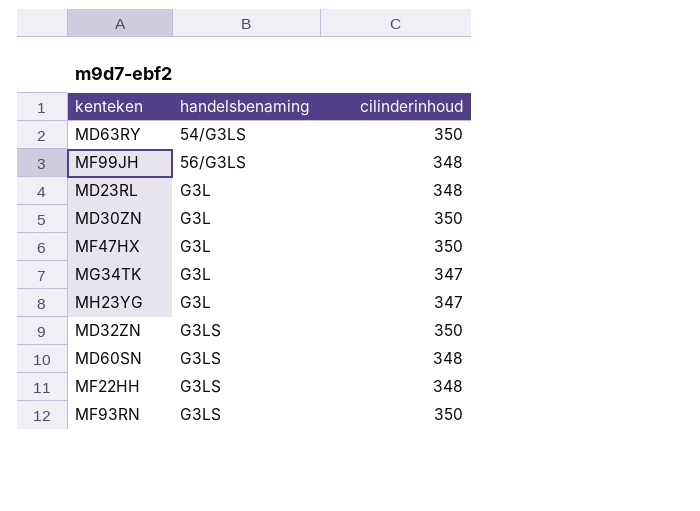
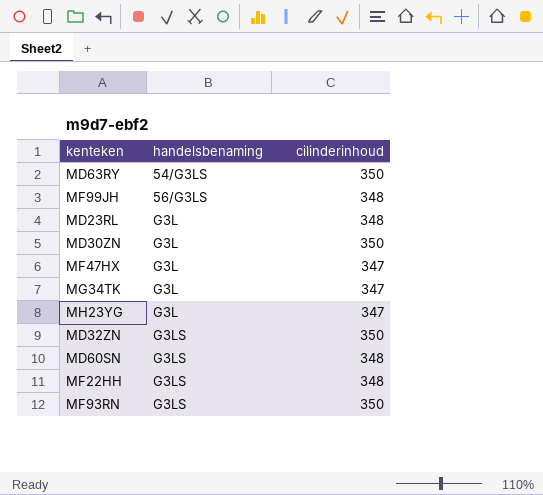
MF47HX | cilinderinhoud: 350 -> 347

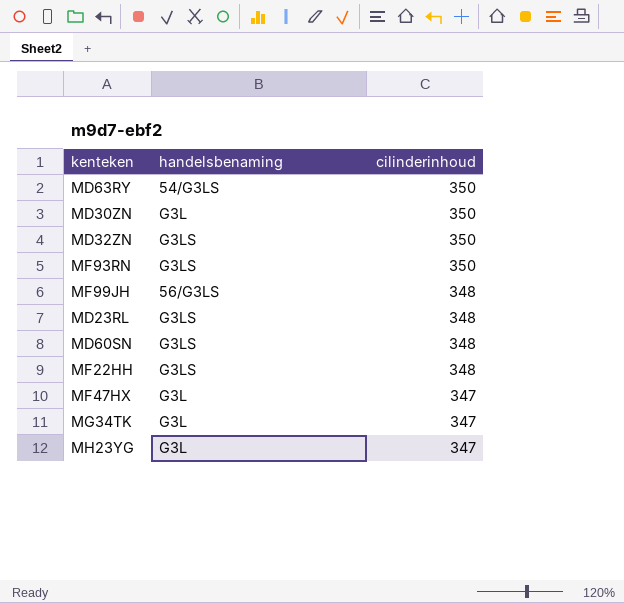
row order: handelsbenaming ascending -> cilinderinhoud descending
MD23RL | handelsbenaming: G3L -> G3LS

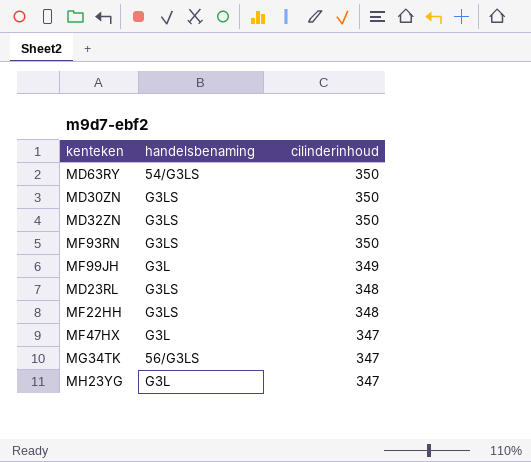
row MD60SN: G3LS | 348 -> none
MD30ZN | handelsbenaming: G3L -> G3LS
MF99JH | handelsbenaming: 56/G3LS -> G3L
MF99JH | cilinderinhoud: 348 -> 349
MG34TK | handelsbenaming: G3L -> 56/G3LS

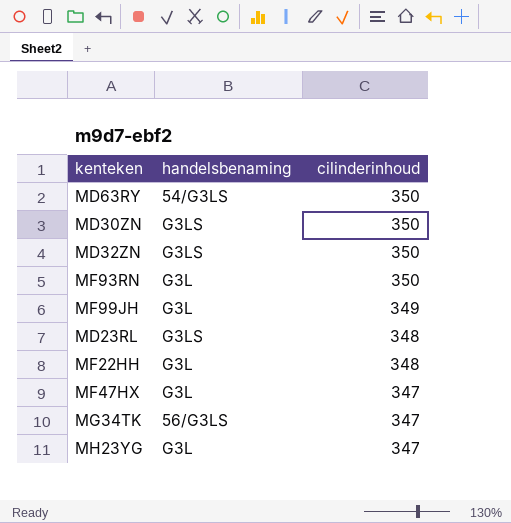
MF93RN | handelsbenaming: G3LS -> G3L
MF22HH | handelsbenaming: G3LS -> G3L

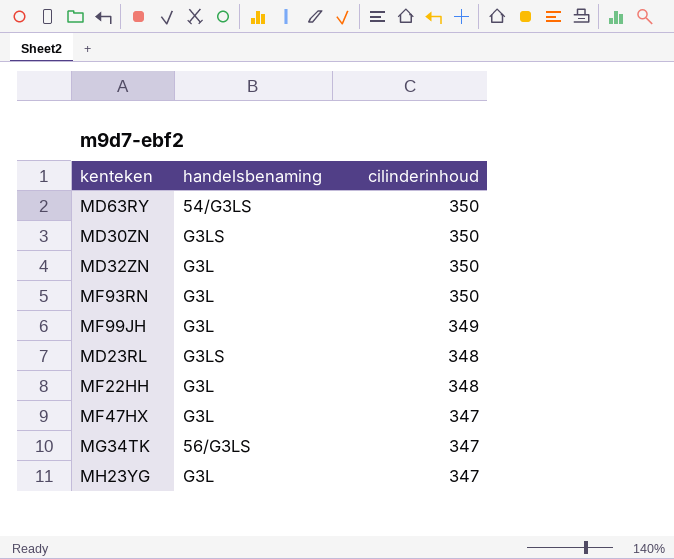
MD32ZN | handelsbenaming: G3LS -> G3L

